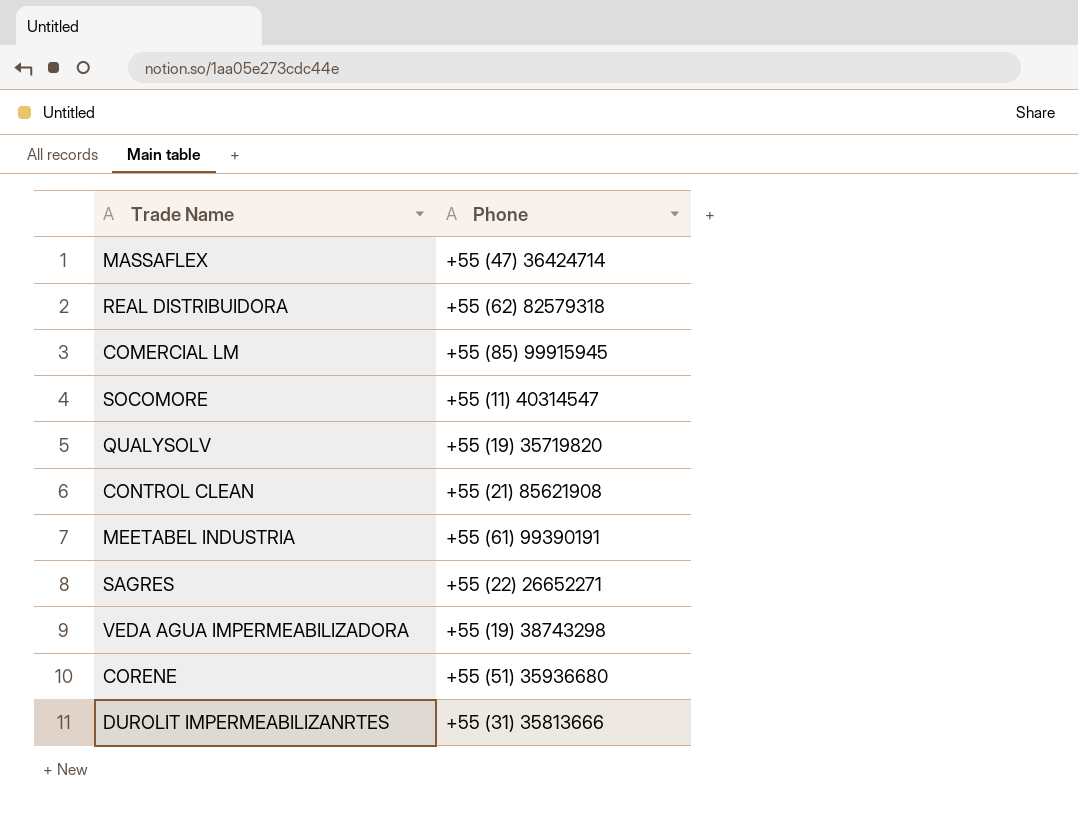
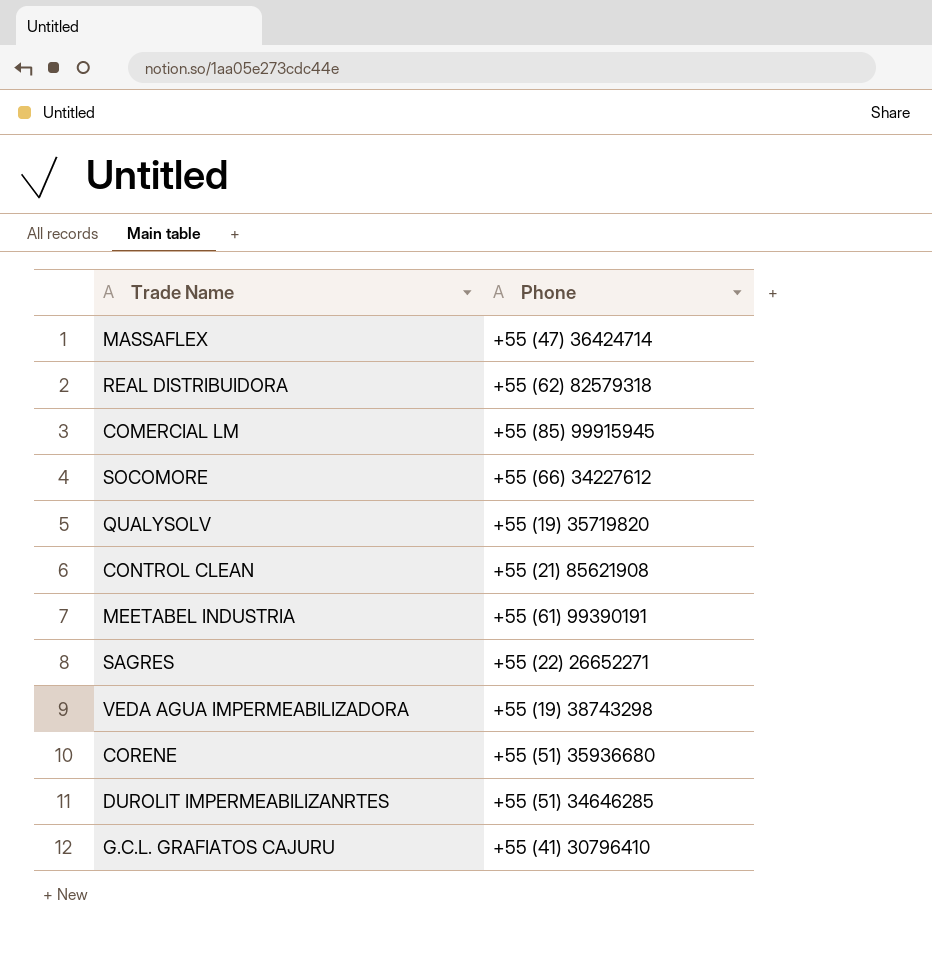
SOCOMORE | Phone: +55 (11) 40314547 -> +55 (66) 34227612
DUROLIT IMPERMEABILIZANRTES | Phone: +55 (31) 35813666 -> +55 (51) 34646285
row G.C.L. GRAFIATOS CAJURU: none -> +55 (41) 30796410

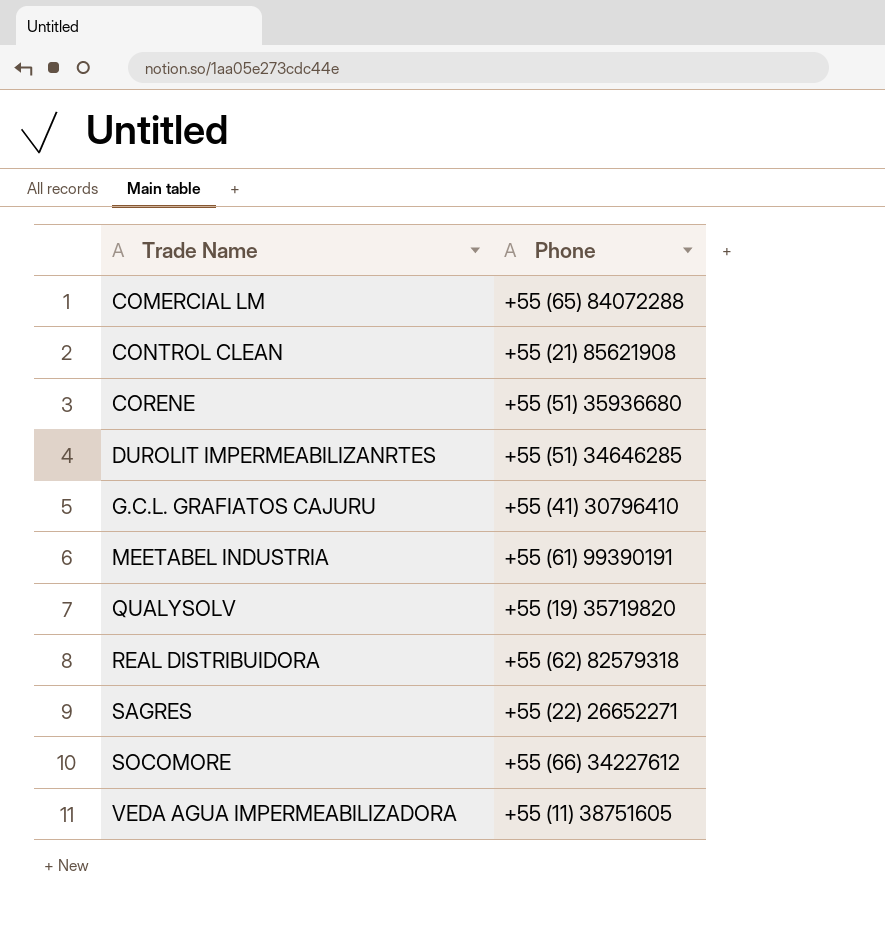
row order: none -> Trade Name ascending
row MASSAFLEX: +55 (47) 36424714 -> none
COMERCIAL LM | Phone: +55 (85) 99915945 -> +55 (65) 84072288
VEDA AGUA IMPERMEABILIZADORA | Phone: +55 (19) 38743298 -> +55 (11) 38751605

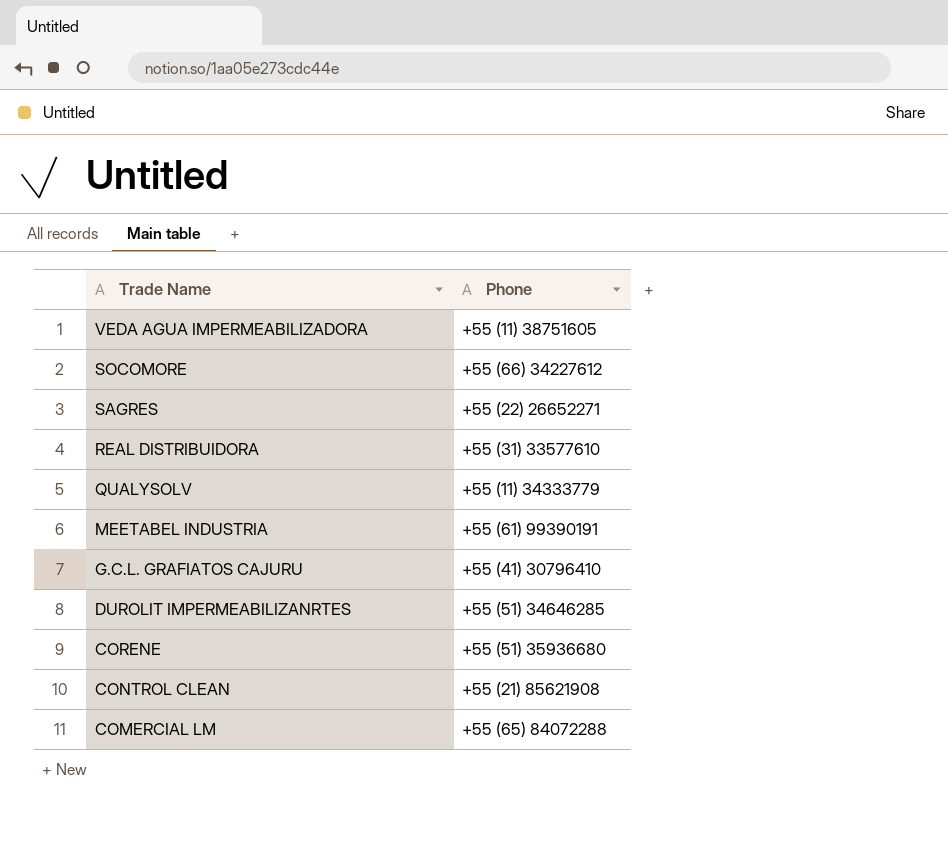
row order: Trade Name ascending -> Trade Name descending
REAL DISTRIBUIDORA | Phone: +55 (62) 82579318 -> +55 (31) 33577610
QUALYSOLV | Phone: +55 (19) 35719820 -> +55 (11) 34333779

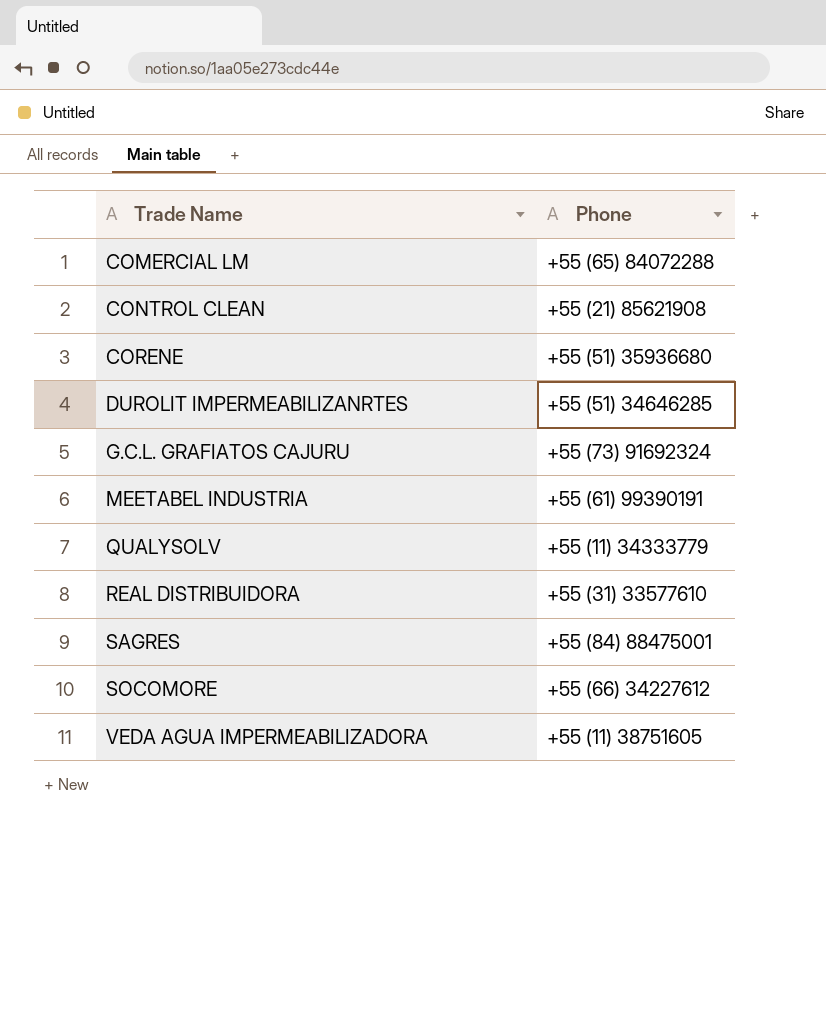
row order: Trade Name descending -> Trade Name ascending
G.C.L. GRAFIATOS CAJURU | Phone: +55 (41) 30796410 -> +55 (73) 91692324
SAGRES | Phone: +55 (22) 26652271 -> +55 (84) 88475001

